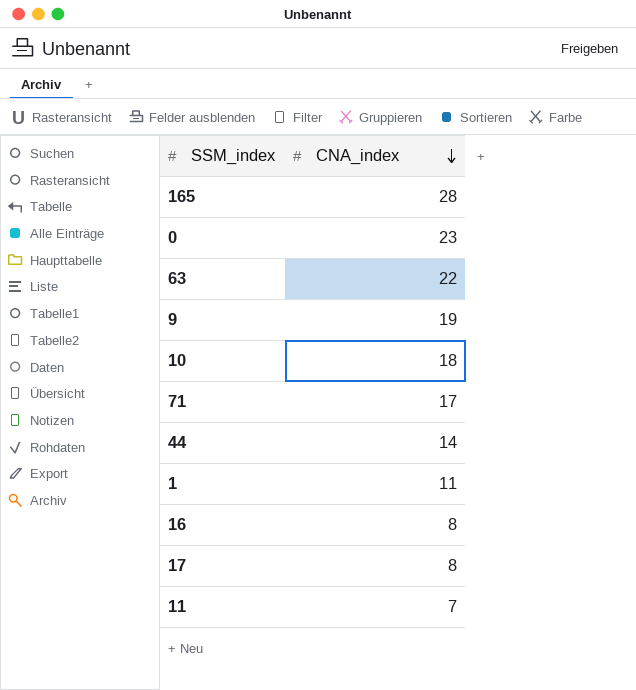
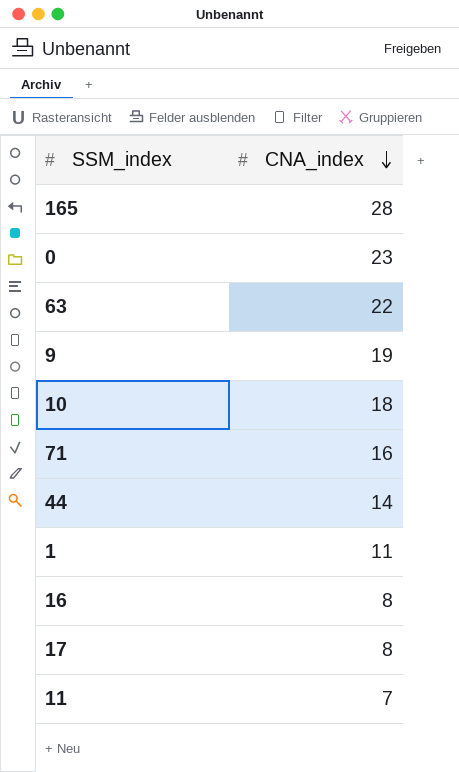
71 | CNA_index: 17 -> 16

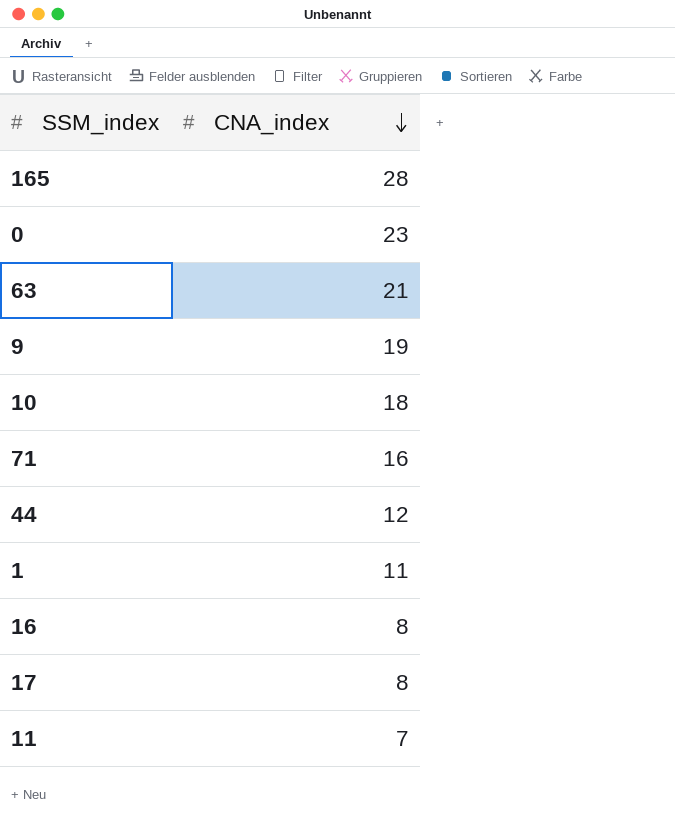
63 | CNA_index: 22 -> 21
44 | CNA_index: 14 -> 12

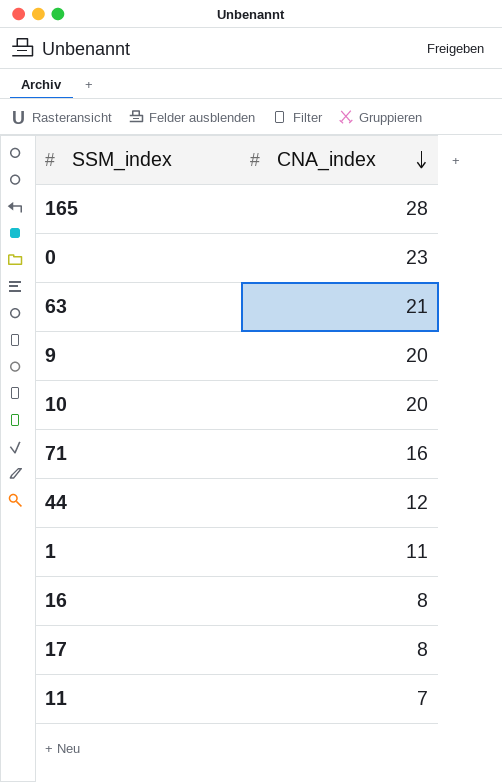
9 | CNA_index: 19 -> 20
10 | CNA_index: 18 -> 20

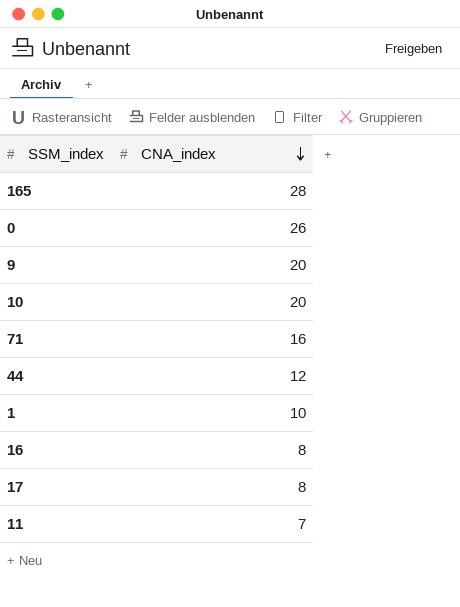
row 63: 21 -> none
0 | CNA_index: 23 -> 26
1 | CNA_index: 11 -> 10

